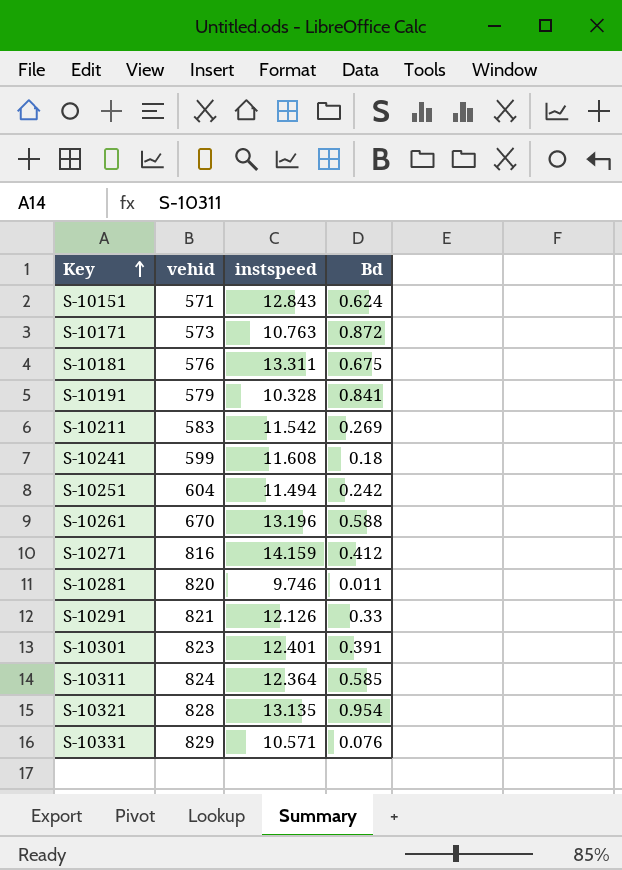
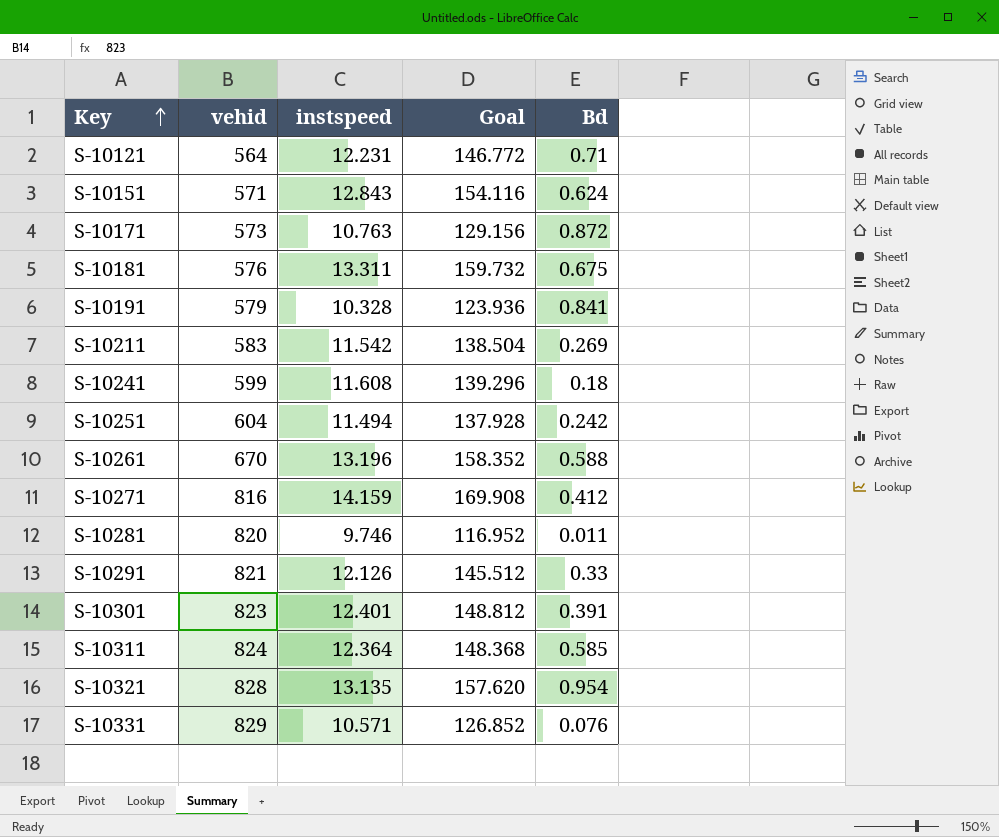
column Goal | formula: none -> [instspeed] * 12
row S-10121: none -> 564 | 12.231 | 146.772 | 0.71

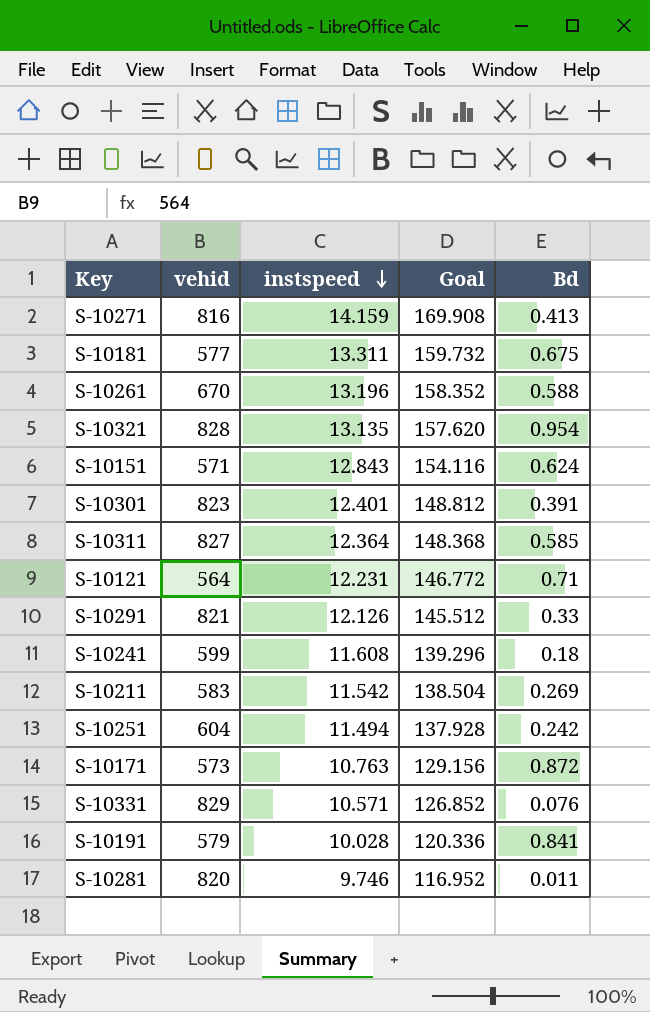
row order: Key ascending -> instspeed descending
S-10271 | Bd: 0.412 -> 0.413
S-10181 | vehid: 576 -> 577
S-10311 | vehid: 824 -> 827
S-10191 | instspeed: 10.328 -> 10.028
S-10191 | Goal: 123.936 -> 120.336

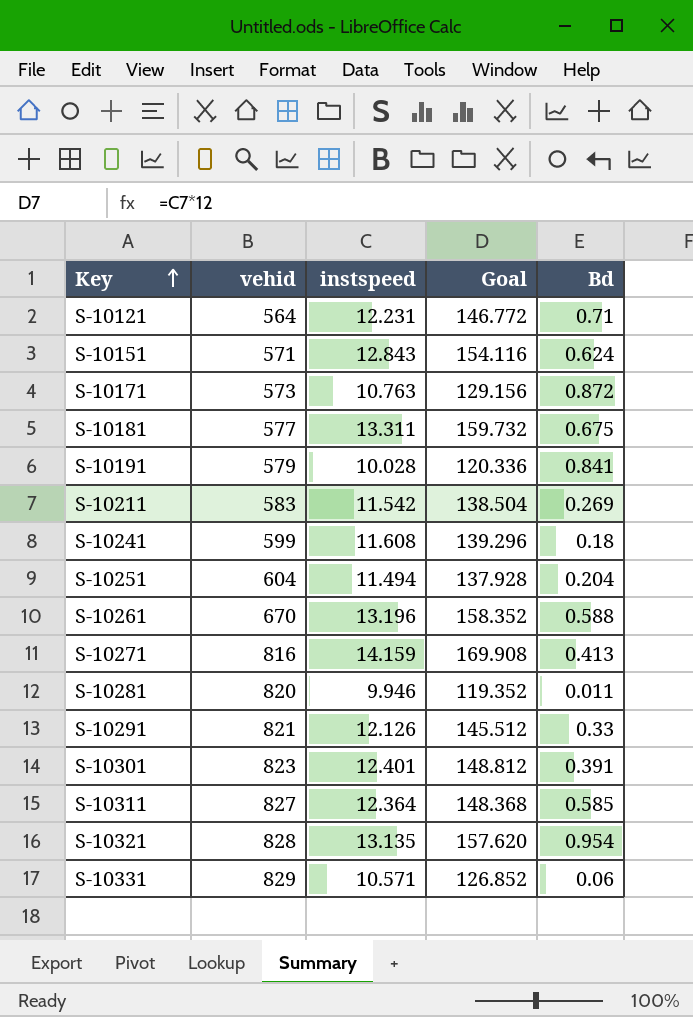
row order: instspeed descending -> Key ascending
S-10251 | Bd: 0.242 -> 0.204
S-10281 | instspeed: 9.746 -> 9.946
S-10281 | Goal: 116.952 -> 119.352
S-10331 | Bd: 0.076 -> 0.06

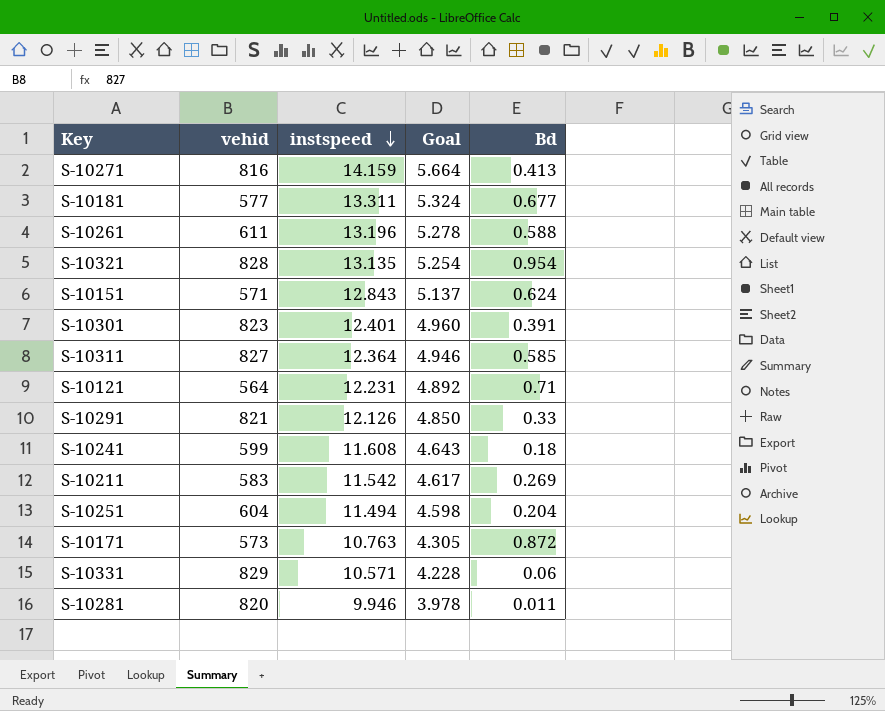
row order: Key ascending -> instspeed descending
column Goal | formula: [instspeed] * 12 -> [instspeed] * 0.4
row S-10191: 579 | 10.028 | 120.336 | 0.841 -> none
S-10181 | Bd: 0.675 -> 0.677
S-10261 | vehid: 670 -> 611

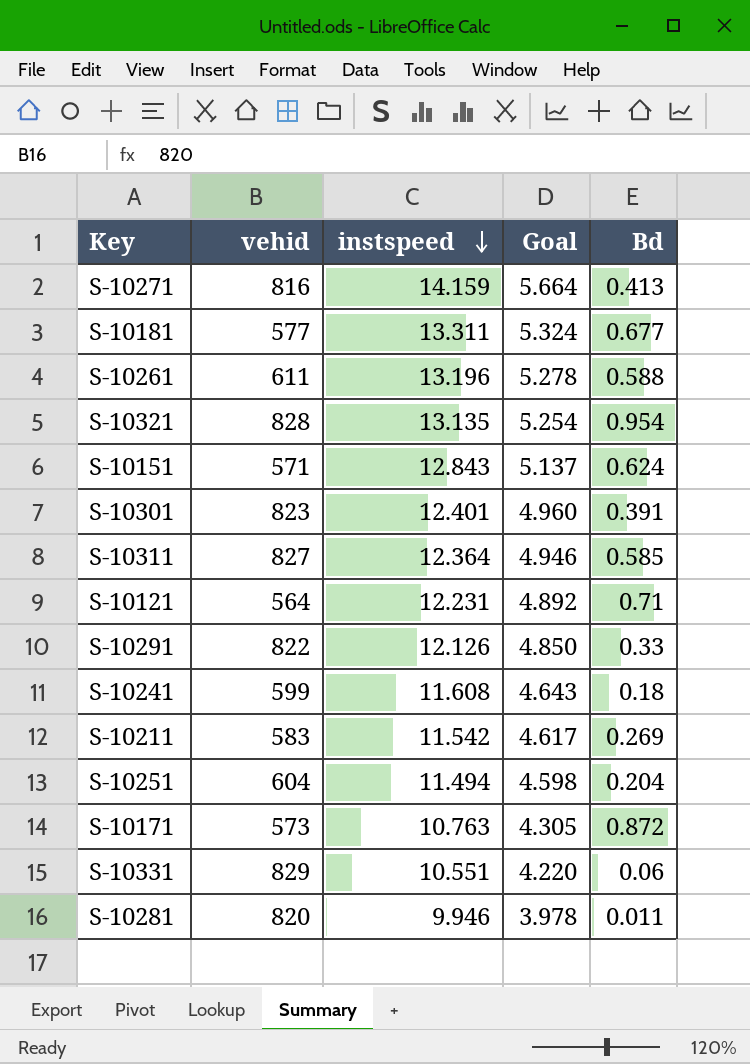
S-10291 | vehid: 821 -> 822
S-10331 | instspeed: 10.571 -> 10.551
S-10331 | Goal: 4.228 -> 4.220

